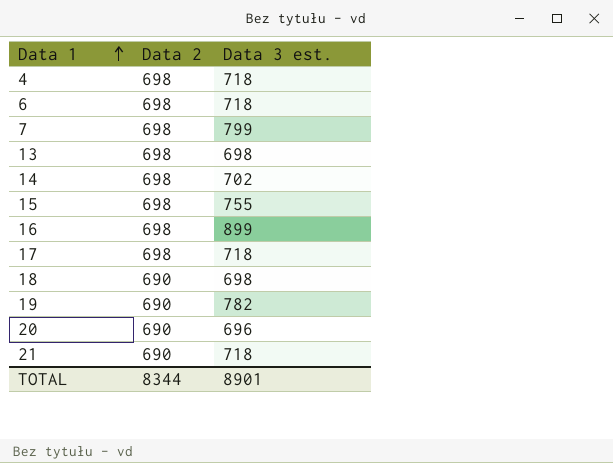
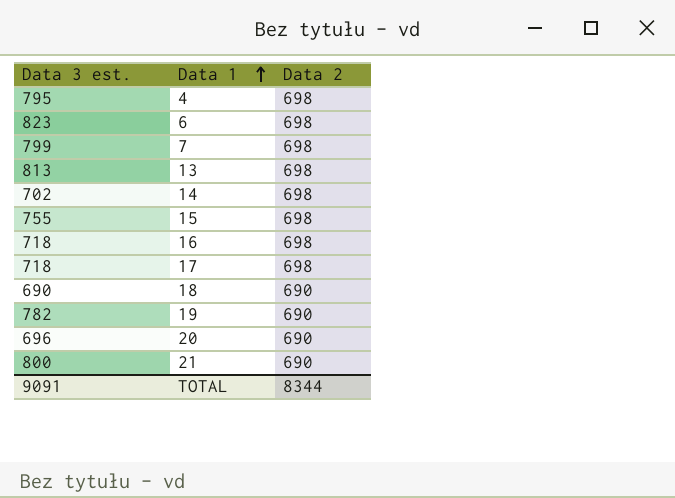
column Data 3 est. | position: 3 -> 1
4 | Data 3 est.: 718 -> 795
6 | Data 3 est.: 718 -> 823
13 | Data 3 est.: 698 -> 813
16 | Data 3 est.: 899 -> 718
18 | Data 3 est.: 698 -> 690
21 | Data 3 est.: 718 -> 800
TOTAL | Data 3 est.: 8901 -> 9091

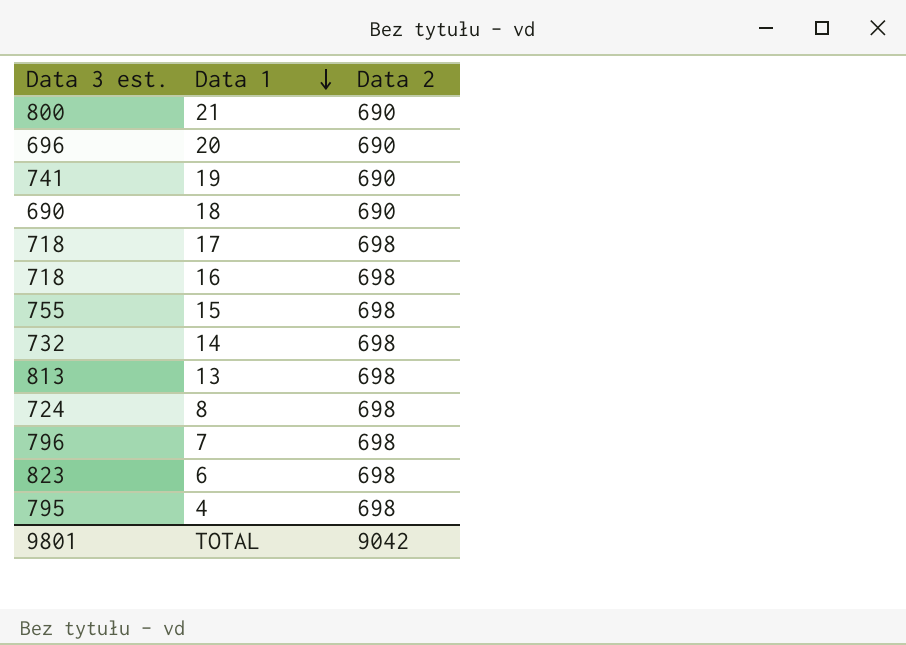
row order: Data 1 ascending -> Data 1 descending
19 | Data 3 est.: 782 -> 741
14 | Data 3 est.: 702 -> 732
row 8: none -> 724 | 698
7 | Data 3 est.: 799 -> 796
TOTAL | Data 3 est.: 9091 -> 9801
TOTAL | Data 2: 8344 -> 9042

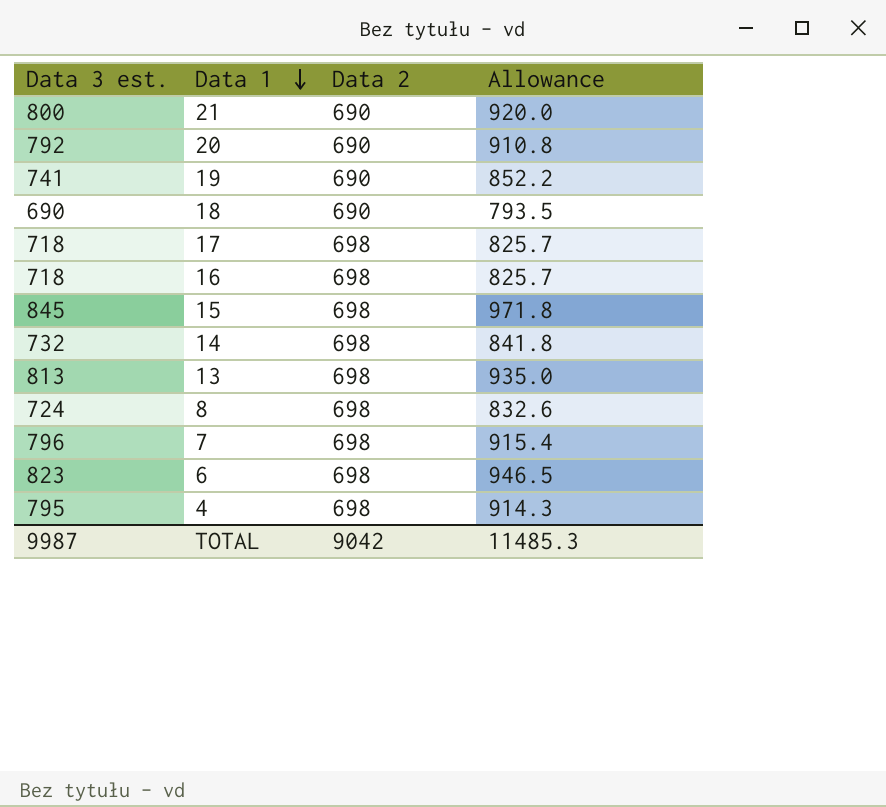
column Allowance | formula: none -> [Data 3 est.] * 1.15
20 | Data 3 est.: 696 -> 792
15 | Data 3 est.: 755 -> 845
TOTAL | Data 3 est.: 9801 -> 9987

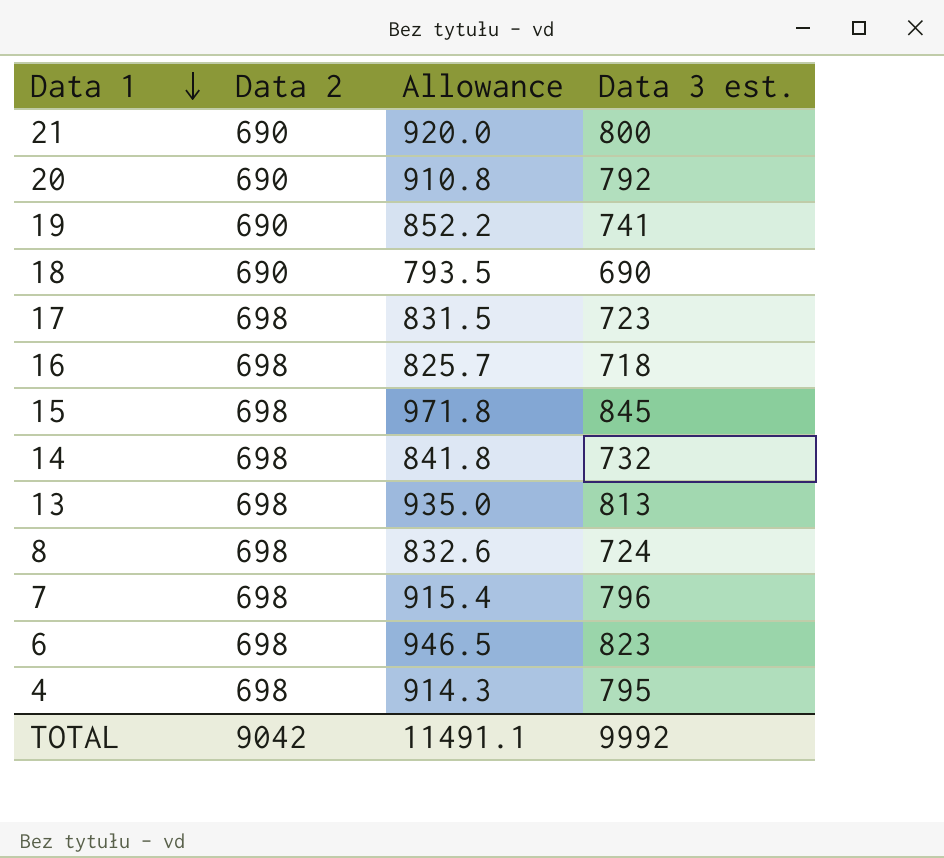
column Data 3 est. | position: 1 -> 4
17 | Allowance: 825.7 -> 831.5
17 | Data 3 est.: 718 -> 723
TOTAL | Allowance: 11485.3 -> 11491.1
TOTAL | Data 3 est.: 9987 -> 9992

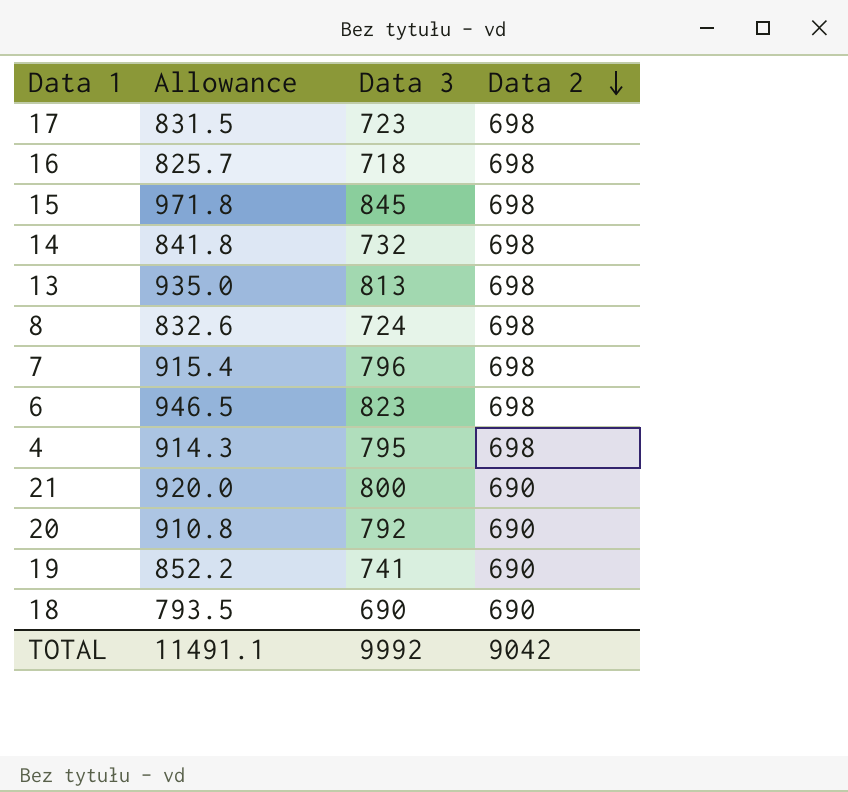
row order: Data 1 descending -> Data 2 descending
column name: Data 3 est. -> Data 3
column Data 2 | position: 2 -> 4

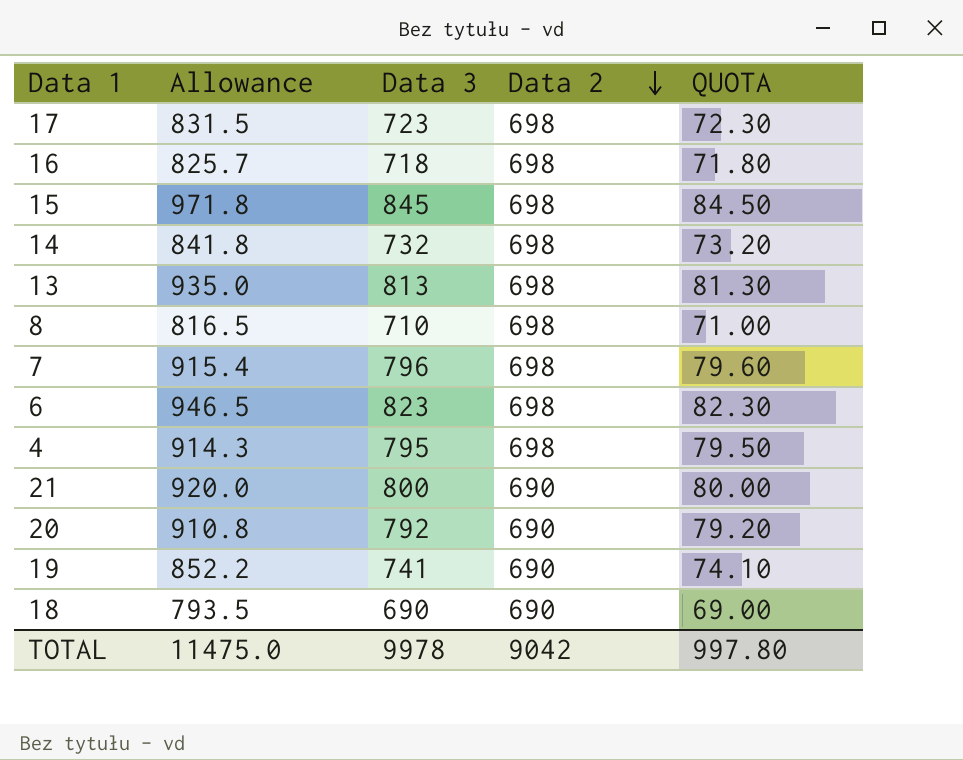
column QUOTA | formula: none -> [Data 3] * 0.1
8 | Allowance: 832.6 -> 816.5
8 | Data 3: 724 -> 710
TOTAL | Allowance: 11491.1 -> 11475.0
TOTAL | Data 3: 9992 -> 9978

